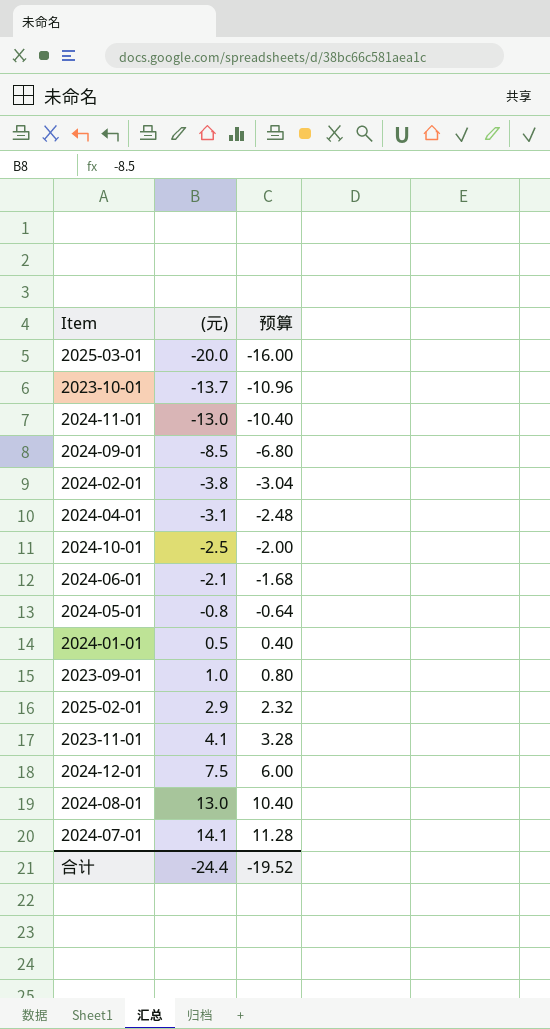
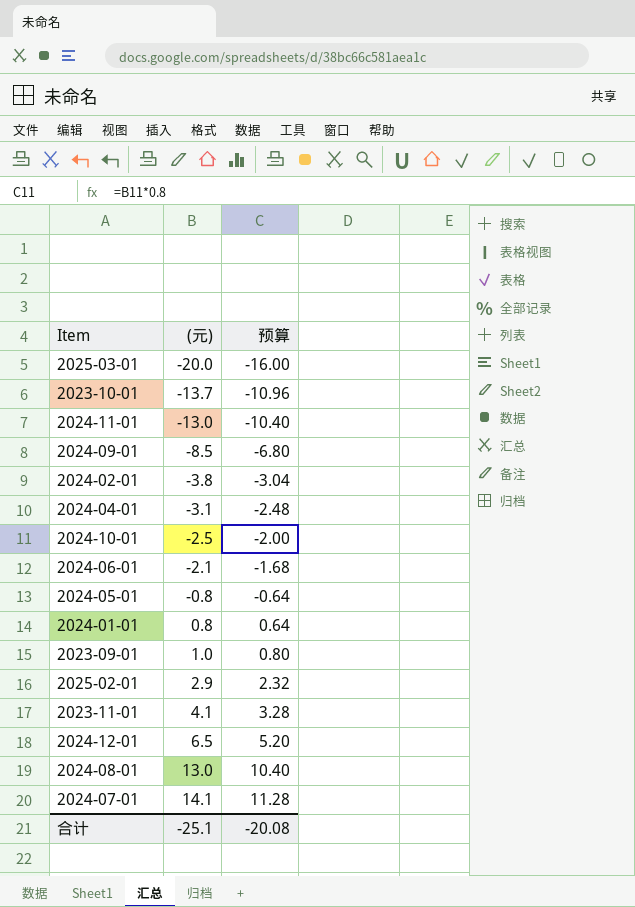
2024-01-01 | (元): 0.5 -> 0.8
2024-01-01 | 预算: 0.40 -> 0.64
2024-12-01 | (元): 7.5 -> 6.5
2024-12-01 | 预算: 6.00 -> 5.20
合计 | (元): -24.4 -> -25.1
合计 | 预算: -19.52 -> -20.08

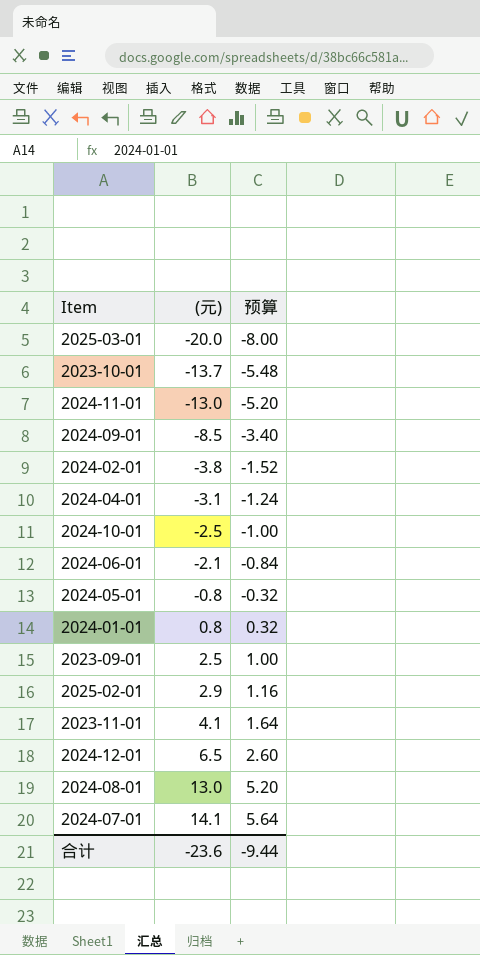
column 预算 | formula: [(元)] * 0.8 -> [(元)] * 0.4
2023-09-01 | (元): 1.0 -> 2.5
合计 | (元): -25.1 -> -23.6
合计 | 预算: -20.08 -> -9.44

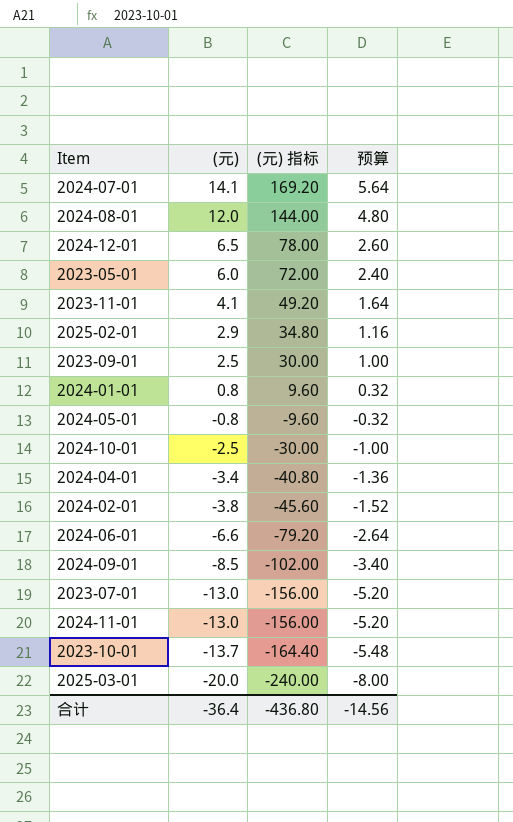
row order: (元) ascending -> (元) descending
column (元) 指标 | formula: none -> [(元)] * 12
2024-08-01 | (元): 13.0 -> 12.0
2024-08-01 | 预算: 5.20 -> 4.80
row 2023-05-01: none -> 6.0 | 72.00 | 2.40
2024-04-01 | (元): -3.1 -> -3.4
2024-04-01 | 预算: -1.24 -> -1.36
2024-06-01 | (元): -2.1 -> -6.6
2024-06-01 | 预算: -0.84 -> -2.64
row 2023-07-01: none -> -13.0 | -156.00 | -5.20
合计 | (元): -23.6 -> -36.4
合计 | 预算: -9.44 -> -14.56

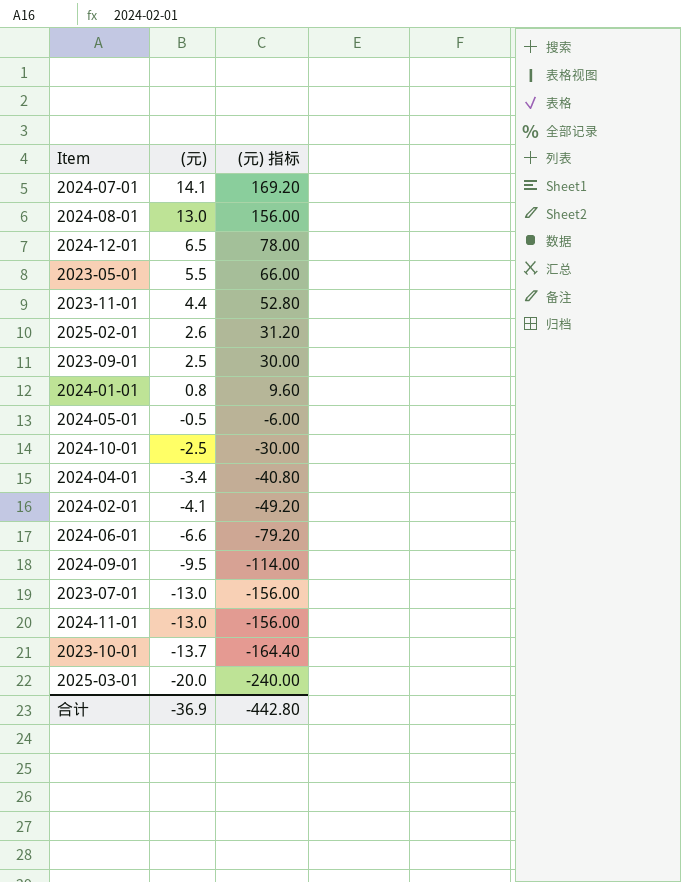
column 预算 | formula: [(元)] * 0.4 -> none
2024-08-01 | (元): 12.0 -> 13.0
2024-08-01 | (元) 指标: 144.00 -> 156.00
2023-05-01 | (元): 6.0 -> 5.5
2023-05-01 | (元) 指标: 72.00 -> 66.00
2023-11-01 | (元): 4.1 -> 4.4
2023-11-01 | (元) 指标: 49.20 -> 52.80
2025-02-01 | (元): 2.9 -> 2.6
2025-02-01 | (元) 指标: 34.80 -> 31.20
2024-05-01 | (元): -0.8 -> -0.5
2024-05-01 | (元) 指标: -9.60 -> -6.00
2024-02-01 | (元): -3.8 -> -4.1
2024-02-01 | (元) 指标: -45.60 -> -49.20
2024-09-01 | (元): -8.5 -> -9.5
2024-09-01 | (元) 指标: -102.00 -> -114.00
合计 | (元): -36.4 -> -36.9
合计 | (元) 指标: -436.80 -> -442.80

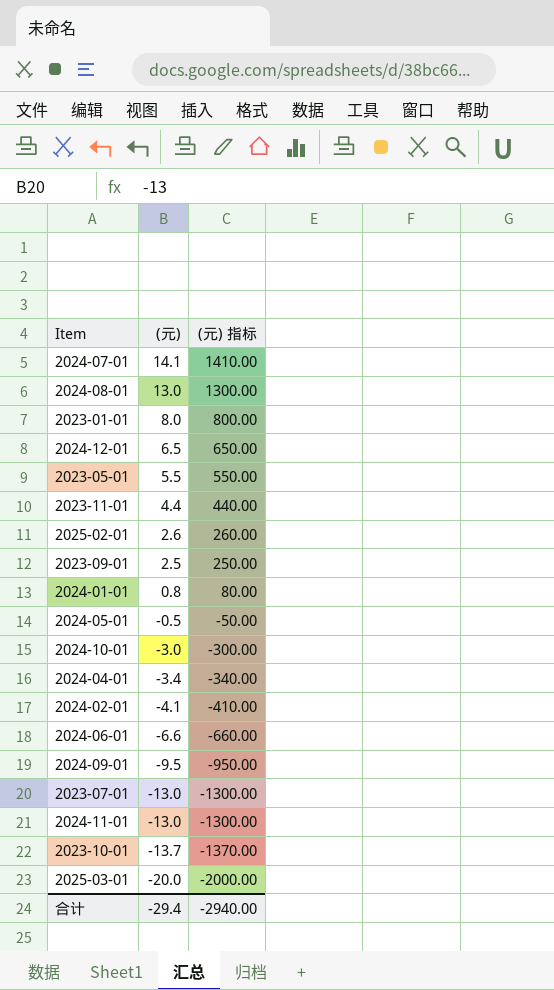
column (元) 指标 | formula: [(元)] * 12 -> [(元)] * 100
row 2023-01-01: none -> 8.0 | 800.00
2024-10-01 | (元): -2.5 -> -3.0
合计 | (元): -36.9 -> -29.4
合计 | (元) 指标: -442.80 -> -2940.00

